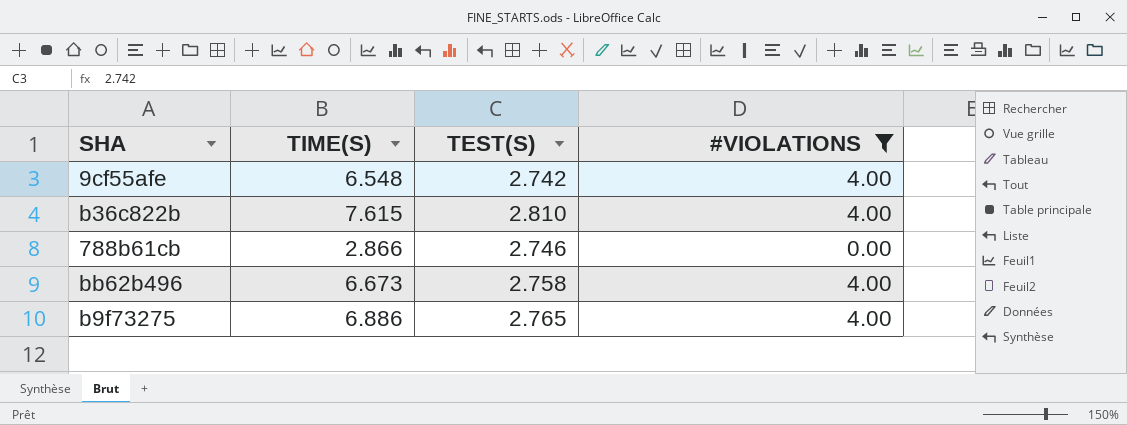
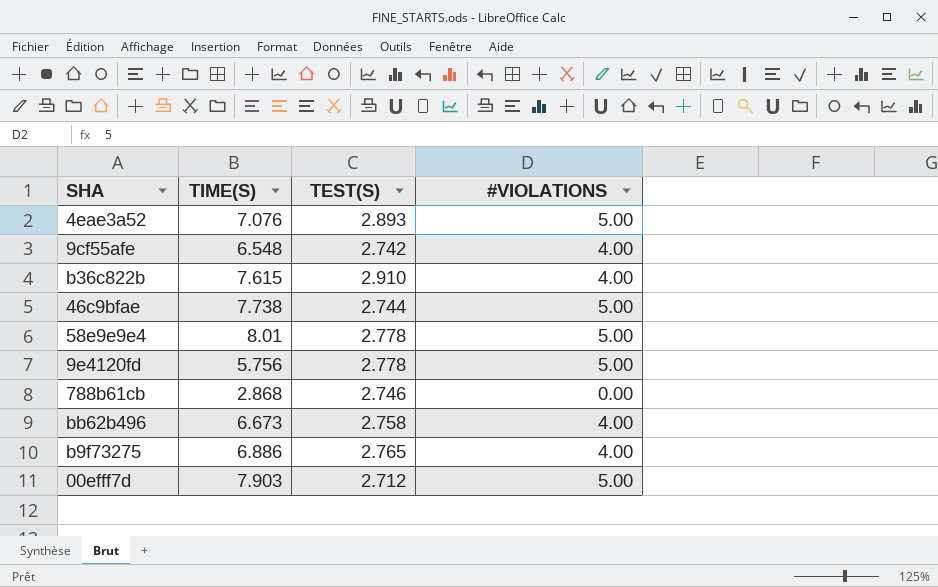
filter: #VIOLATIONS != 5.00 -> none
b36c822b | TEST(S): 2.810 -> 2.910
788b61cb | TIME(S): 2.866 -> 2.868

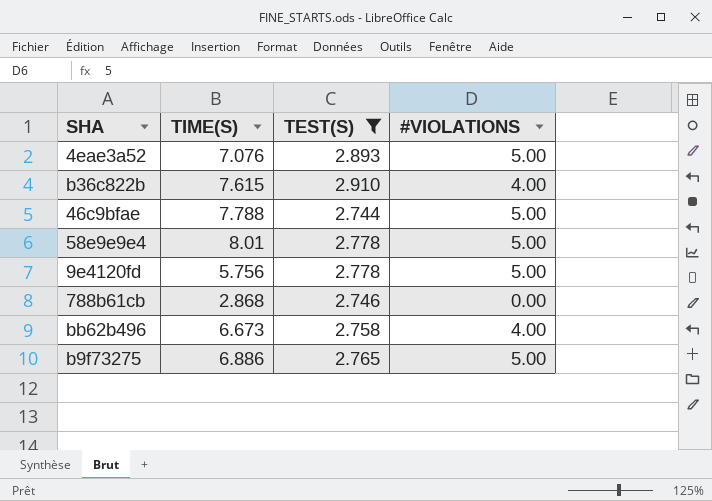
filter: none -> TEST(S) >= 2.744
46c9bfae | TIME(S): 7.738 -> 7.788
b9f73275 | #VIOLATIONS: 4.00 -> 5.00

